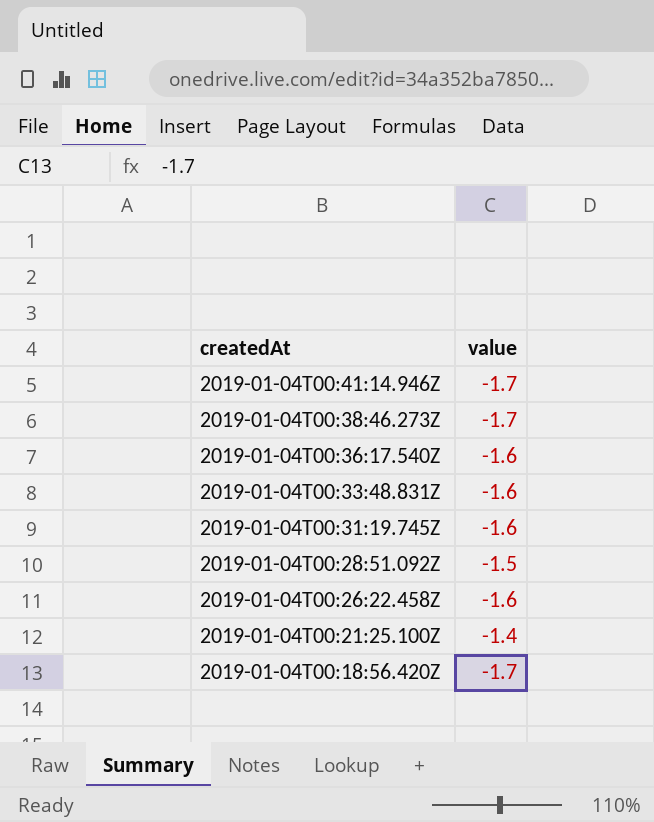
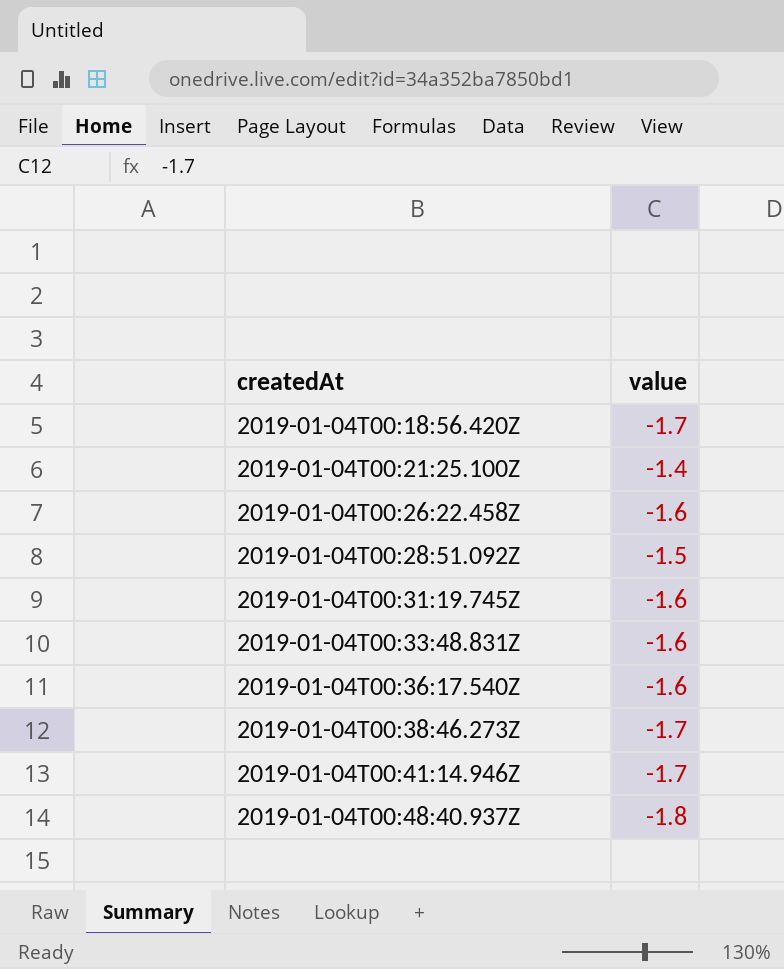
row order: createdAt descending -> createdAt ascending
row 2019-01-04T00:48:40.937Z: none -> -1.8

